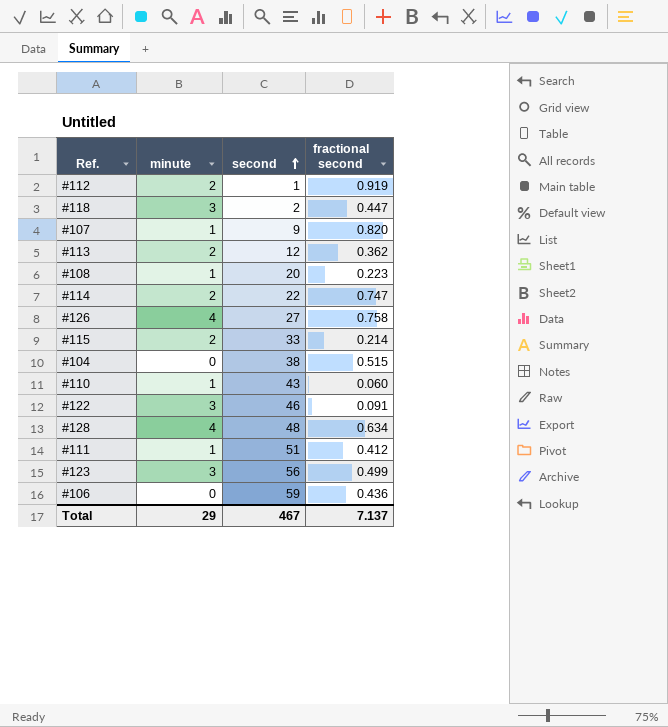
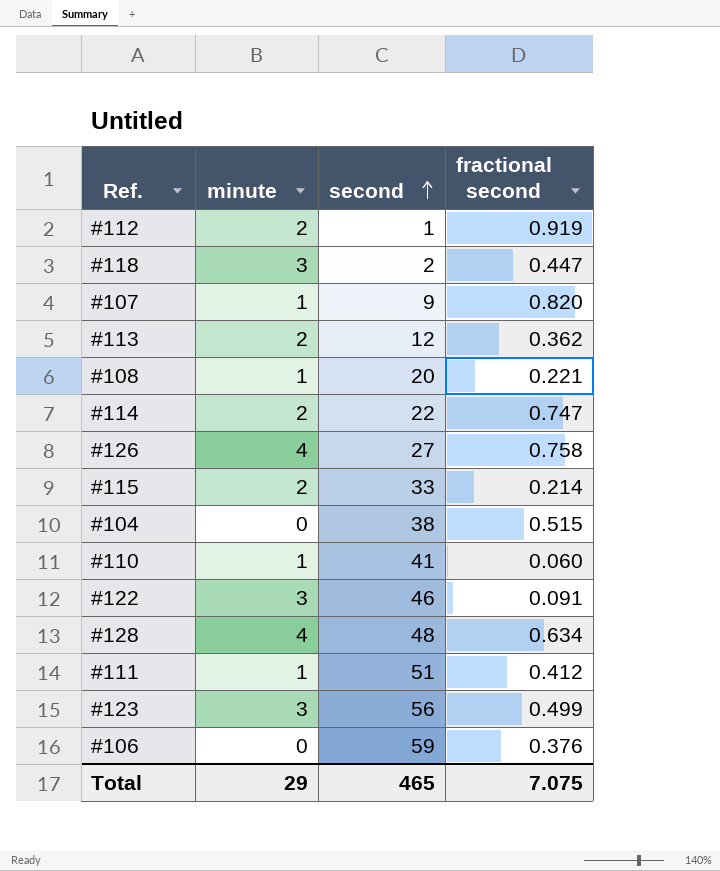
#108 | fractional second: 0.223 -> 0.221
#110 | second: 43 -> 41
#106 | fractional second: 0.436 -> 0.376
Total | second: 467 -> 465
Total | fractional second: 7.137 -> 7.075

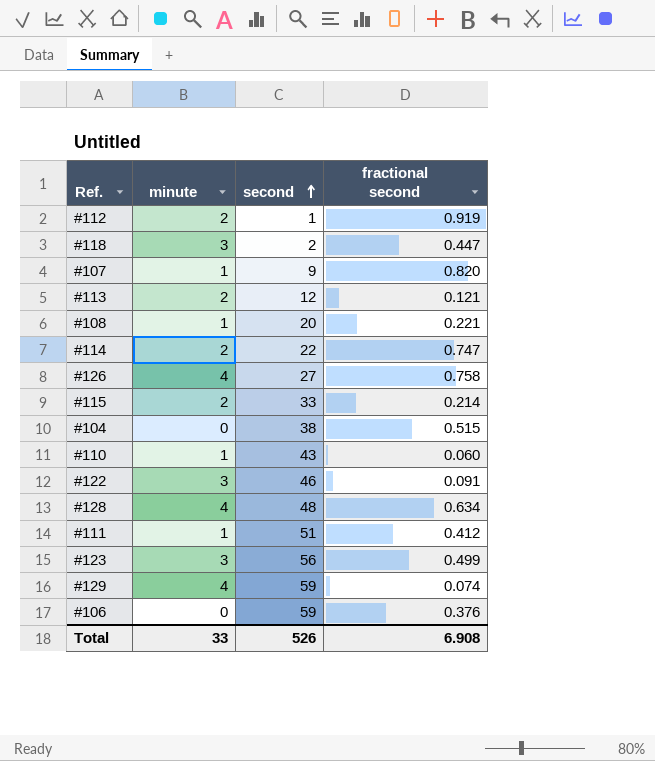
#113 | fractional second: 0.362 -> 0.121
#110 | second: 41 -> 43
row #129: none -> 4 | 59 | 0.074
Total | minute: 29 -> 33
Total | second: 465 -> 526
Total | fractional second: 7.075 -> 6.908

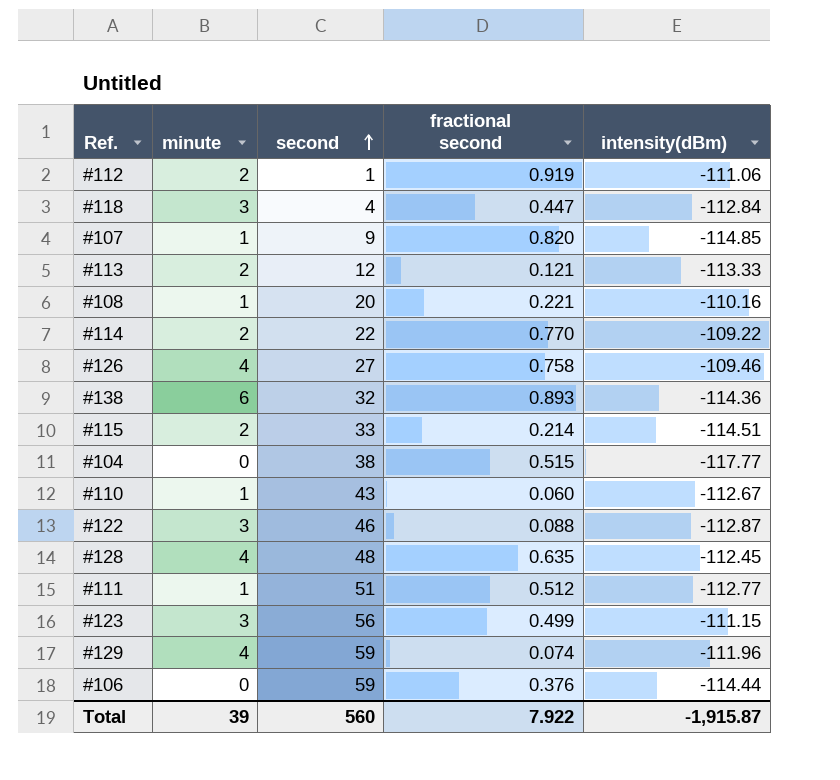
column intensity(dBm) | position: none -> 5
#118 | second: 2 -> 4
#114 | fractional second: 0.747 -> 0.770
row #138: none -> 6 | 32 | 0.893 | -114.36
#122 | fractional second: 0.091 -> 0.088
#128 | fractional second: 0.634 -> 0.635
#111 | fractional second: 0.412 -> 0.512
Total | minute: 33 -> 39
Total | second: 526 -> 560
Total | fractional second: 6.908 -> 7.922

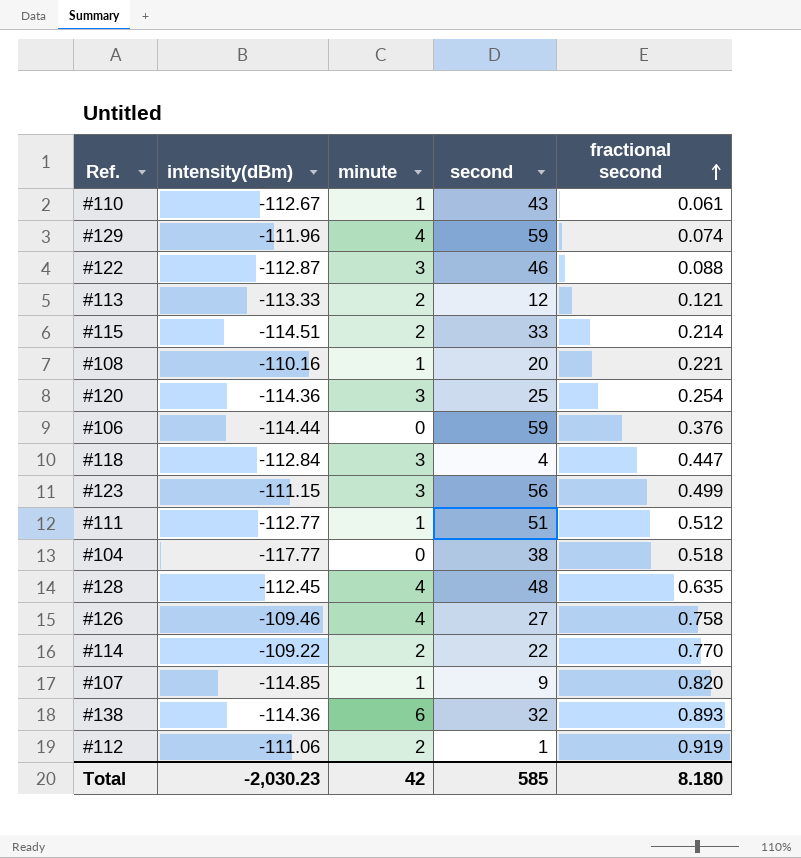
row order: second ascending -> fractional second ascending
column intensity(dBm) | position: 5 -> 2
#110 | fractional second: 0.060 -> 0.061
row #120: none -> -114.36 | 3 | 25 | 0.254
#104 | fractional second: 0.515 -> 0.518
Total | intensity(dBm): -1,915.87 -> -2,030.23
Total | minute: 39 -> 42
Total | second: 560 -> 585
Total | fractional second: 7.922 -> 8.180

